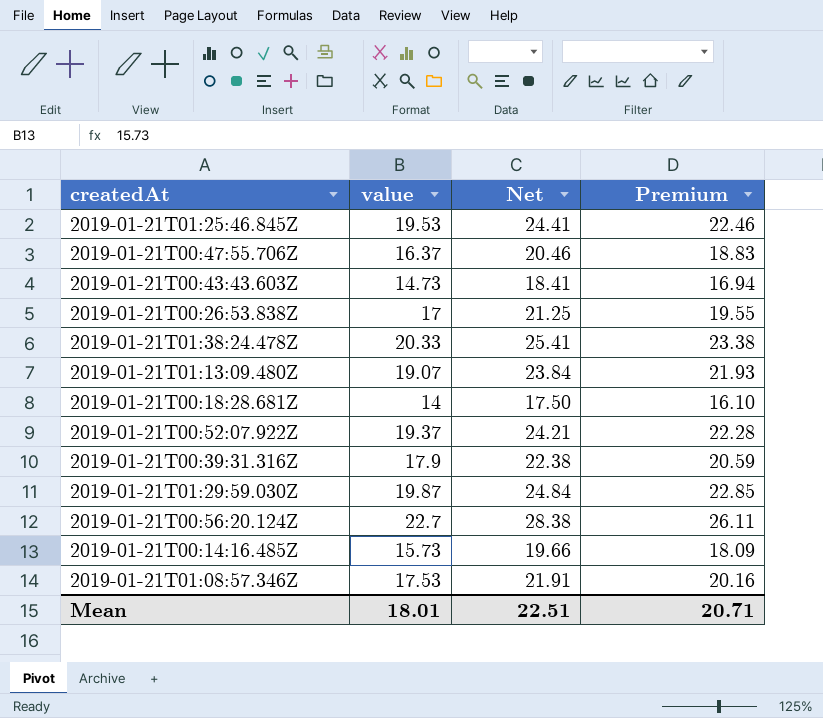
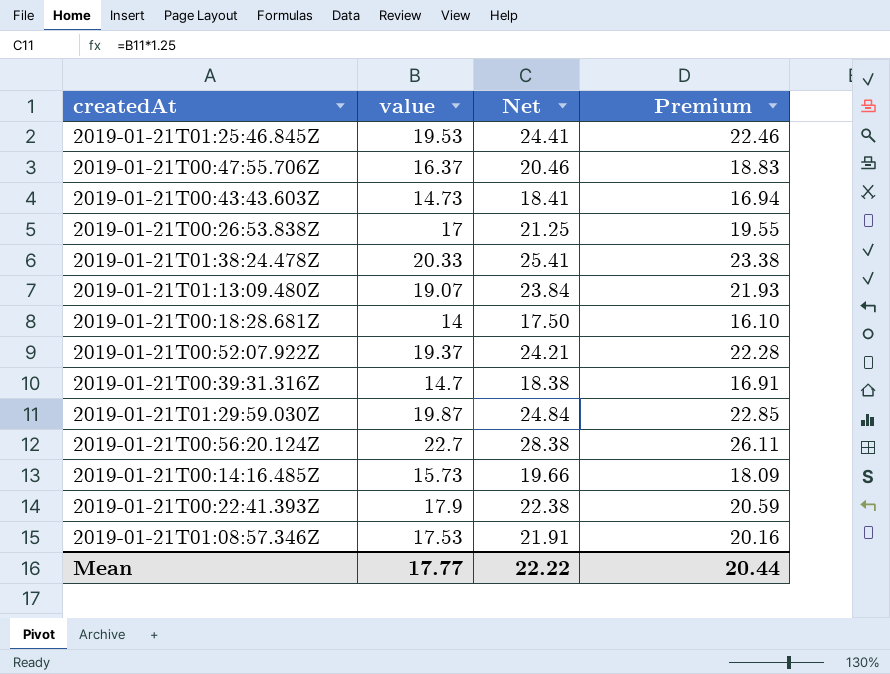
2019-01-21T00:39:31.316Z | value: 17.9 -> 14.7
2019-01-21T00:39:31.316Z | Net: 22.38 -> 18.38
2019-01-21T00:39:31.316Z | Premium: 20.59 -> 16.91
row 2019-01-21T00:22:41.393Z: none -> 17.9 | 22.38 | 20.59
Mean | value: 18.01 -> 17.77
Mean | Net: 22.51 -> 22.22
Mean | Premium: 20.71 -> 20.44

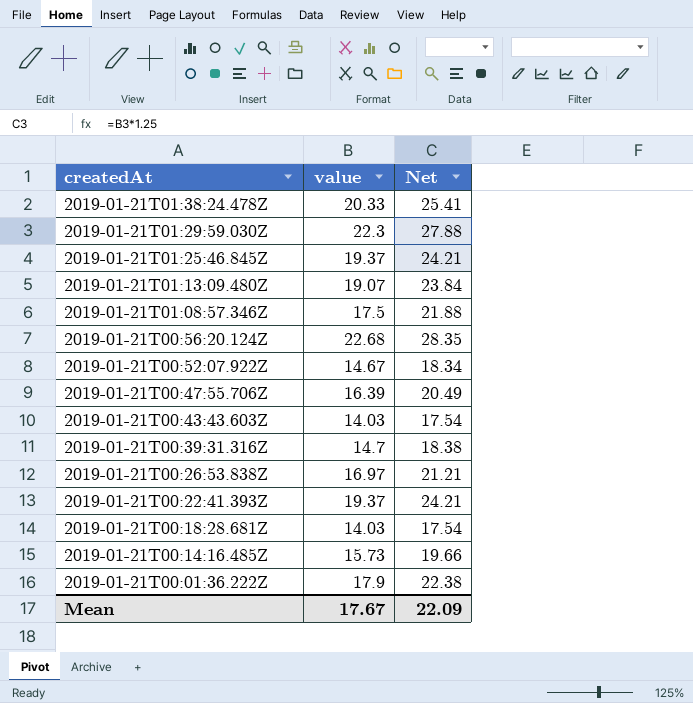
row order: none -> createdAt descending
column Premium | formula: [value] * 1.15 -> none
2019-01-21T01:29:59.030Z | value: 19.87 -> 22.3
2019-01-21T01:29:59.030Z | Net: 24.84 -> 27.88
2019-01-21T01:25:46.845Z | value: 19.53 -> 19.37
2019-01-21T01:25:46.845Z | Net: 24.41 -> 24.21
2019-01-21T01:08:57.346Z | value: 17.53 -> 17.5
2019-01-21T01:08:57.346Z | Net: 21.91 -> 21.88
2019-01-21T00:56:20.124Z | value: 22.7 -> 22.68
2019-01-21T00:56:20.124Z | Net: 28.38 -> 28.35
2019-01-21T00:52:07.922Z | value: 19.37 -> 14.67
2019-01-21T00:52:07.922Z | Net: 24.21 -> 18.34
2019-01-21T00:47:55.706Z | value: 16.37 -> 16.39
2019-01-21T00:47:55.706Z | Net: 20.46 -> 20.49
2019-01-21T00:43:43.603Z | value: 14.73 -> 14.03
2019-01-21T00:43:43.603Z | Net: 18.41 -> 17.54
2019-01-21T00:26:53.838Z | value: 17 -> 16.97
2019-01-21T00:26:53.838Z | Net: 21.25 -> 21.21
2019-01-21T00:22:41.393Z | value: 17.9 -> 19.37
2019-01-21T00:22:41.393Z | Net: 22.38 -> 24.21
2019-01-21T00:18:28.681Z | value: 14 -> 14.03
2019-01-21T00:18:28.681Z | Net: 17.50 -> 17.54
row 2019-01-21T00:01:36.222Z: none -> 17.9 | 22.38
Mean | value: 17.77 -> 17.67
Mean | Net: 22.22 -> 22.09

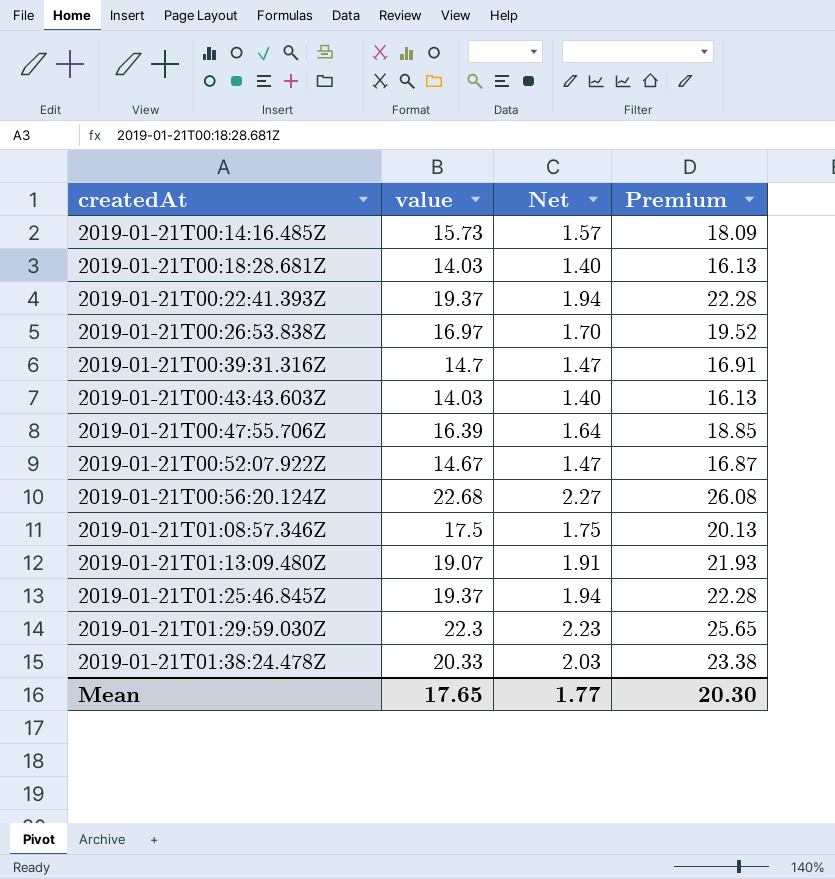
row order: createdAt descending -> createdAt ascending
column Net | formula: [value] * 1.25 -> [value] * 0.1
column Premium | formula: none -> [value] * 1.15
row 2019-01-21T00:01:36.222Z: 17.9 | 22.38 -> none
Mean | value: 17.67 -> 17.65
Mean | Net: 22.09 -> 1.77

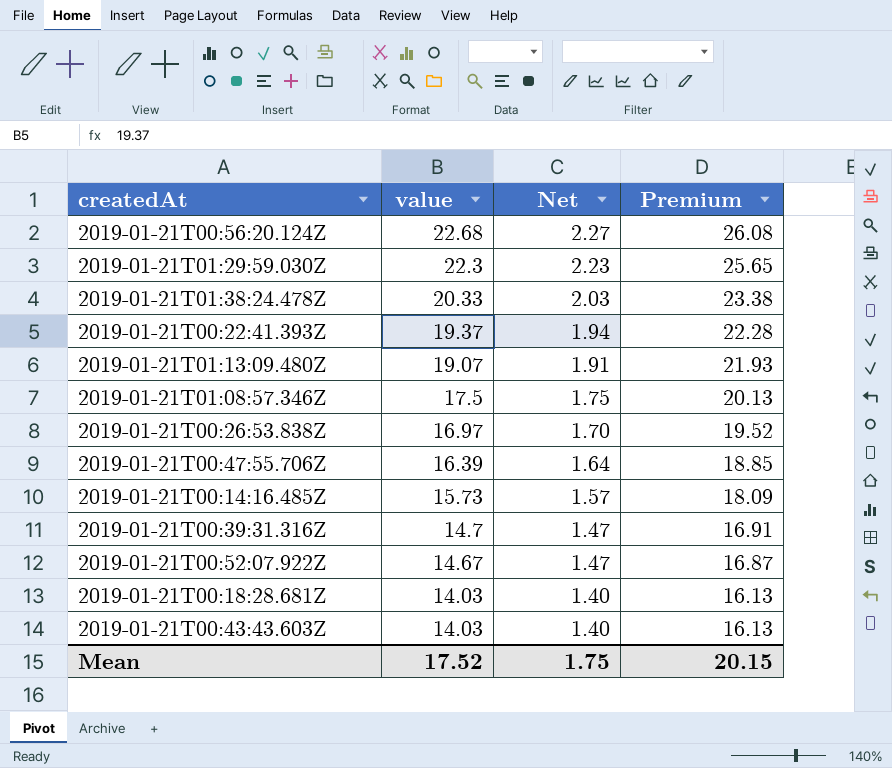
row order: createdAt ascending -> value descending
row 2019-01-21T01:25:46.845Z: 19.37 | 1.94 | 22.28 -> none
Mean | value: 17.65 -> 17.52
Mean | Net: 1.77 -> 1.75
Mean | Premium: 20.30 -> 20.15

